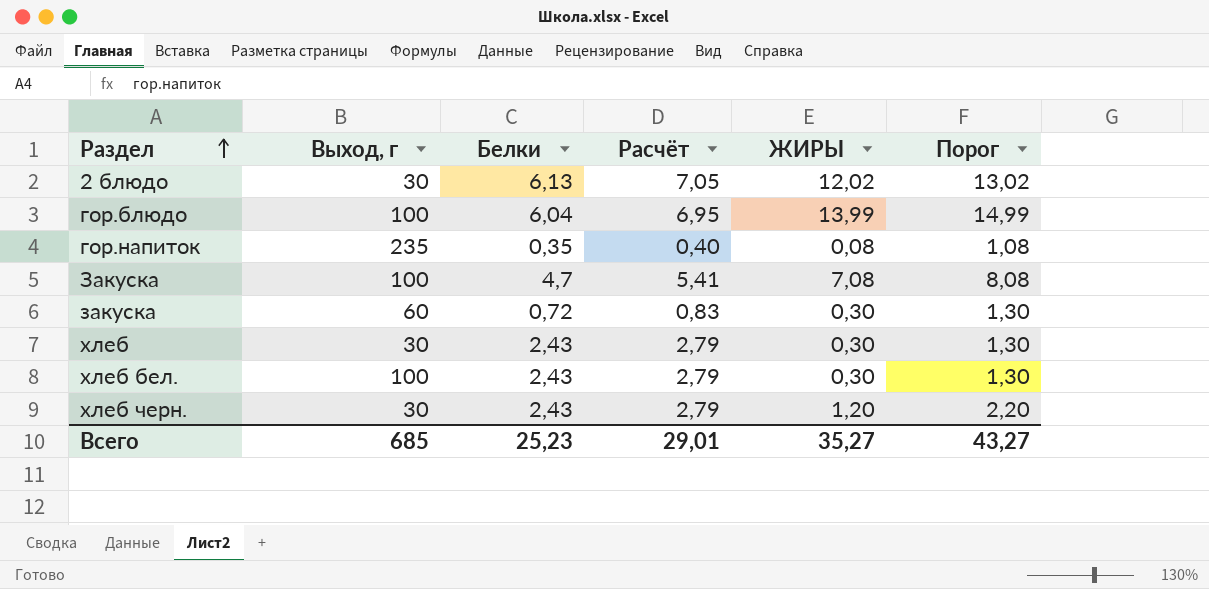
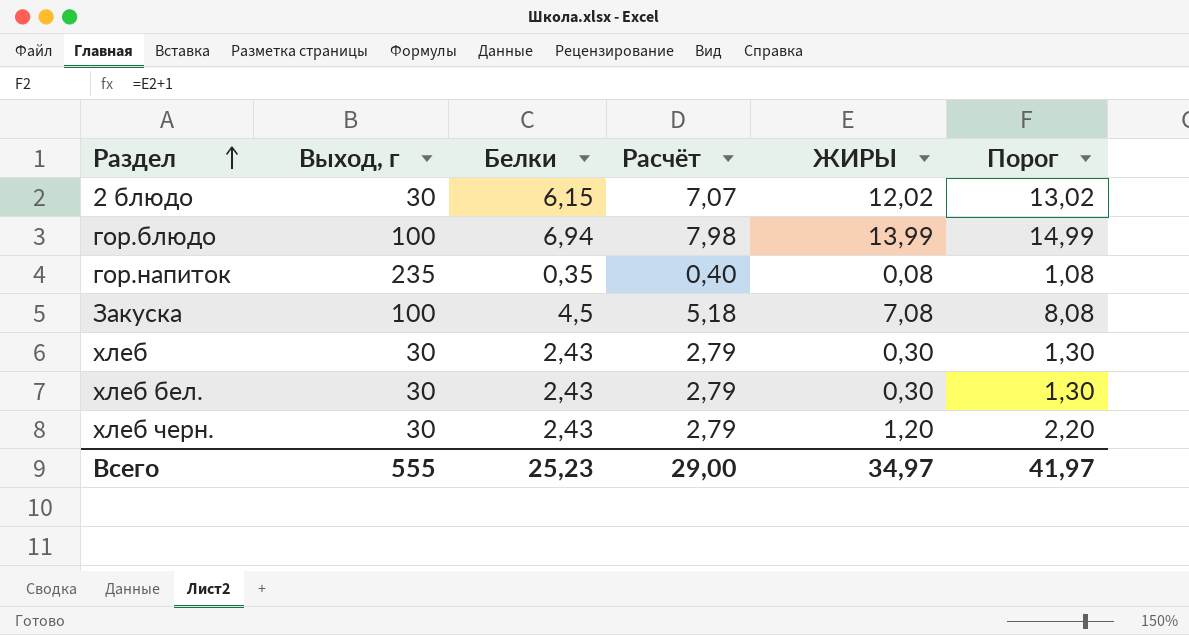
row закуска: 60 | 0,72 | 0,83 | 0,30 | 1,30 -> none
2 блюдо | Белки: 6,13 -> 6,15
2 блюдо | Расчёт: 7,05 -> 7,07
гор.блюдо | Белки: 6,04 -> 6,94
гор.блюдо | Расчёт: 6,95 -> 7,98
Закуска | Белки: 4,7 -> 4,5
Закуска | Расчёт: 5,41 -> 5,18
хлеб бел. | Выход, г: 100 -> 30
Всего | Выход, г: 685 -> 555
Всего | Расчёт: 29,01 -> 29,00
Всего | ЖИРЫ: 35,27 -> 34,97
Всего | Порог: 43,27 -> 41,97

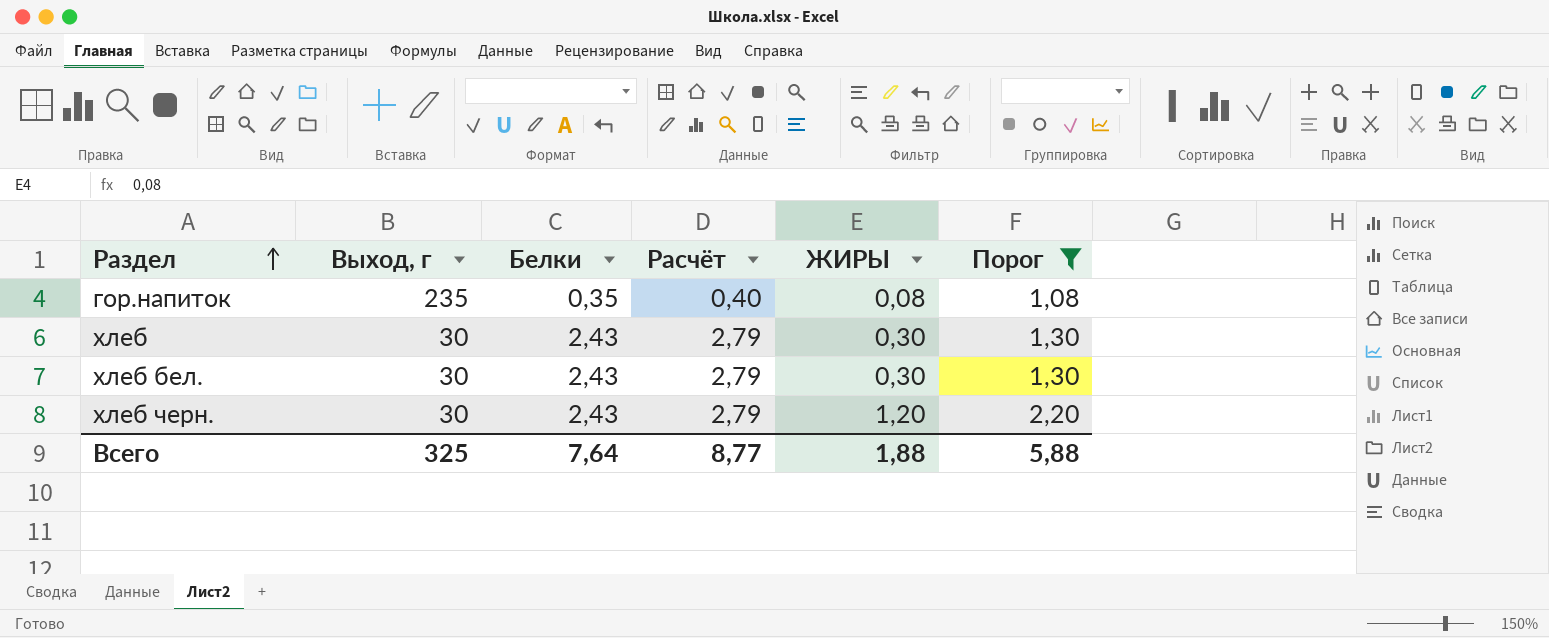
filter: none -> Порог <= 2,20
Всего | Выход, г: 555 -> 325
Всего | Белки: 25,23 -> 7,64
Всего | Расчёт: 29,00 -> 8,77
Всего | ЖИРЫ: 34,97 -> 1,88
Всего | Порог: 41,97 -> 5,88

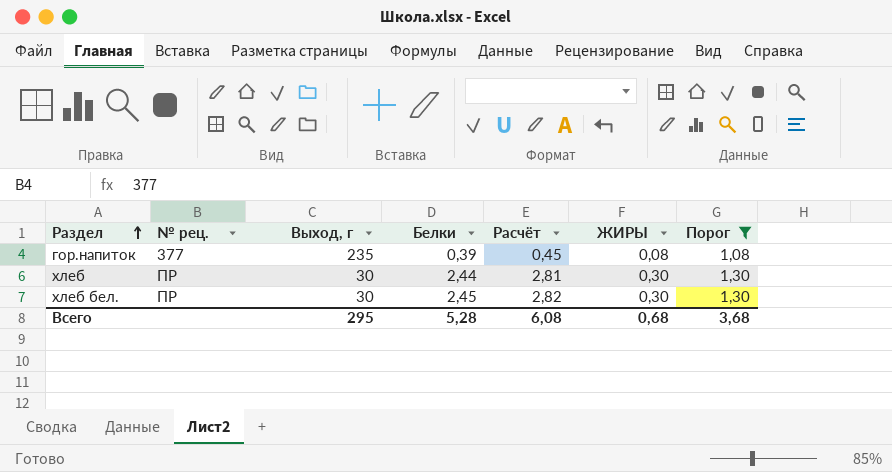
column № рец. | position: none -> 2
row хлеб черн.: 30 | 2,43 | 2,79 | 1,20 | 2,20 -> none
гор.напиток | Белки: 0,35 -> 0,39
гор.напиток | Расчёт: 0,40 -> 0,45
хлеб | Белки: 2,43 -> 2,44
хлеб | Расчёт: 2,79 -> 2,81
хлеб бел. | Белки: 2,43 -> 2,45
хлеб бел. | Расчёт: 2,79 -> 2,82
Всего | Выход, г: 325 -> 295
Всего | Белки: 7,64 -> 5,28
Всего | Расчёт: 8,77 -> 6,08
Всего | ЖИРЫ: 1,88 -> 0,68
Всего | Порог: 5,88 -> 3,68

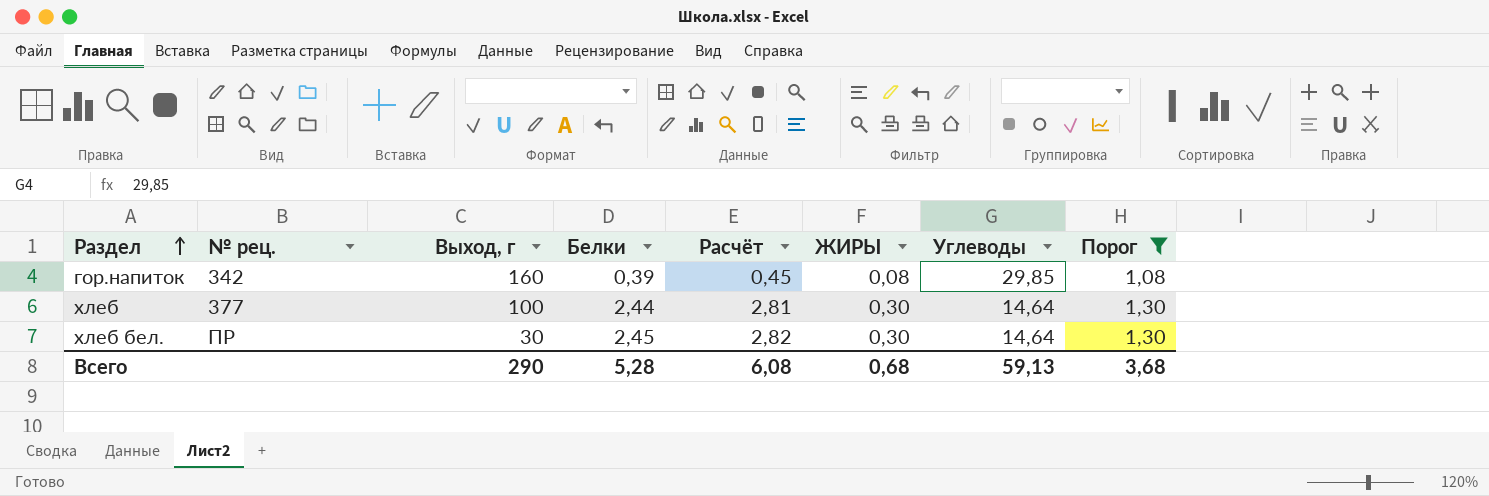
column Углеводы | position: none -> 7
гор.напиток | № рец.: 377 -> 342
гор.напиток | Выход, г: 235 -> 160
хлеб | № рец.: ПР -> 377
хлеб | Выход, г: 30 -> 100
Всего | Выход, г: 295 -> 290

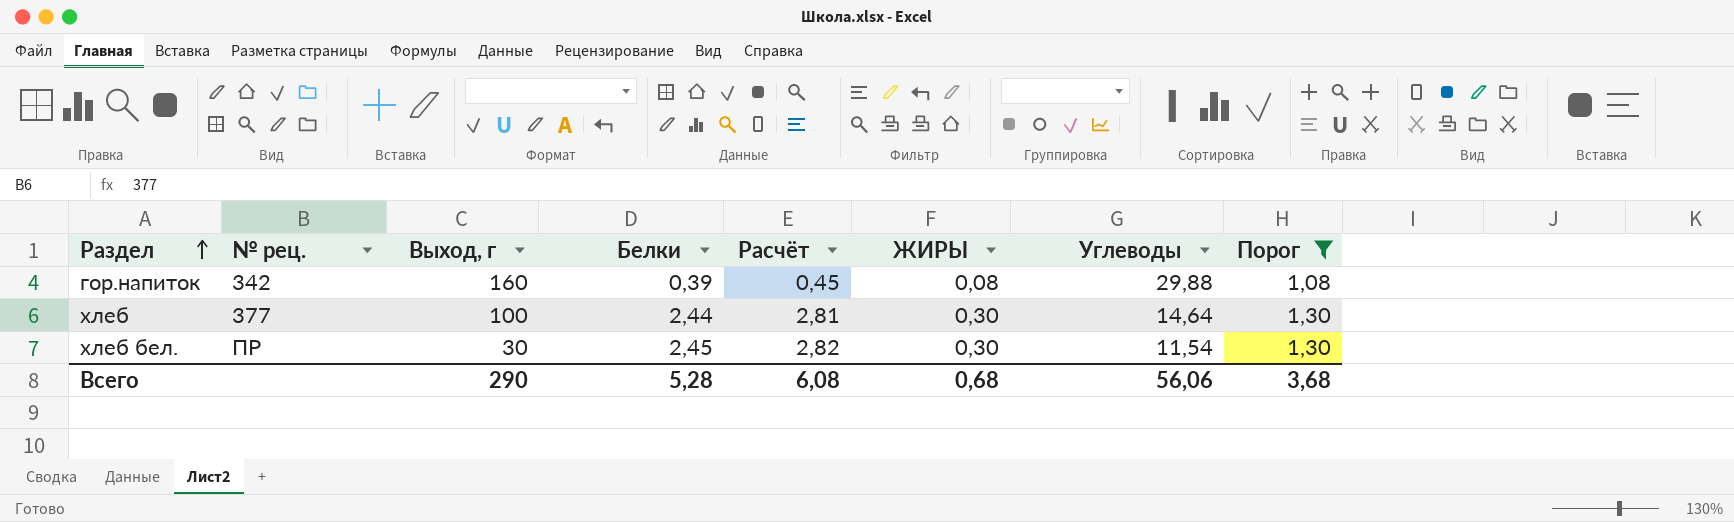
гор.напиток | Углеводы: 29,85 -> 29,88
хлеб бел. | Углеводы: 14,64 -> 11,54
Всего | Углеводы: 59,13 -> 56,06

